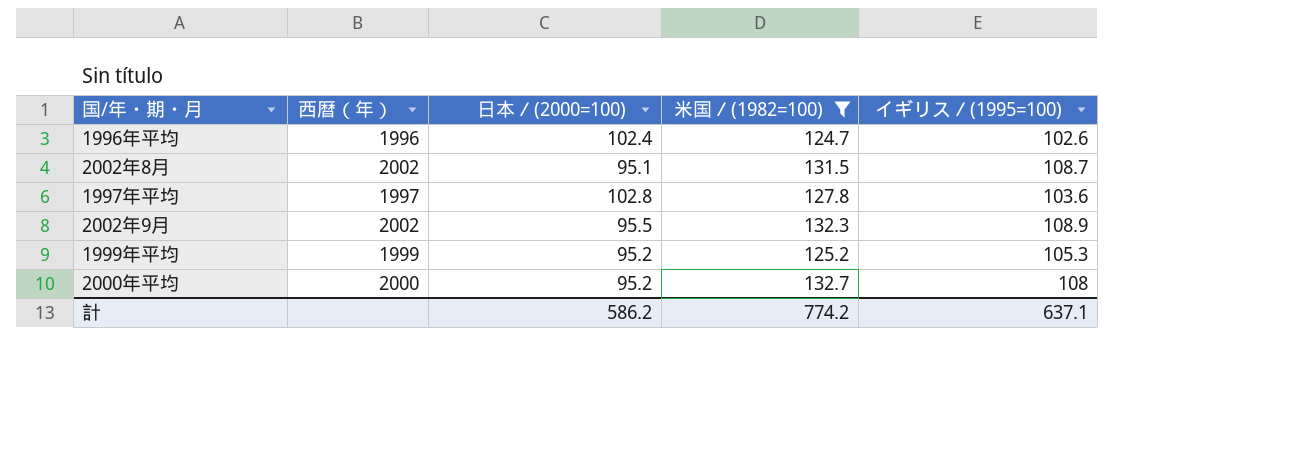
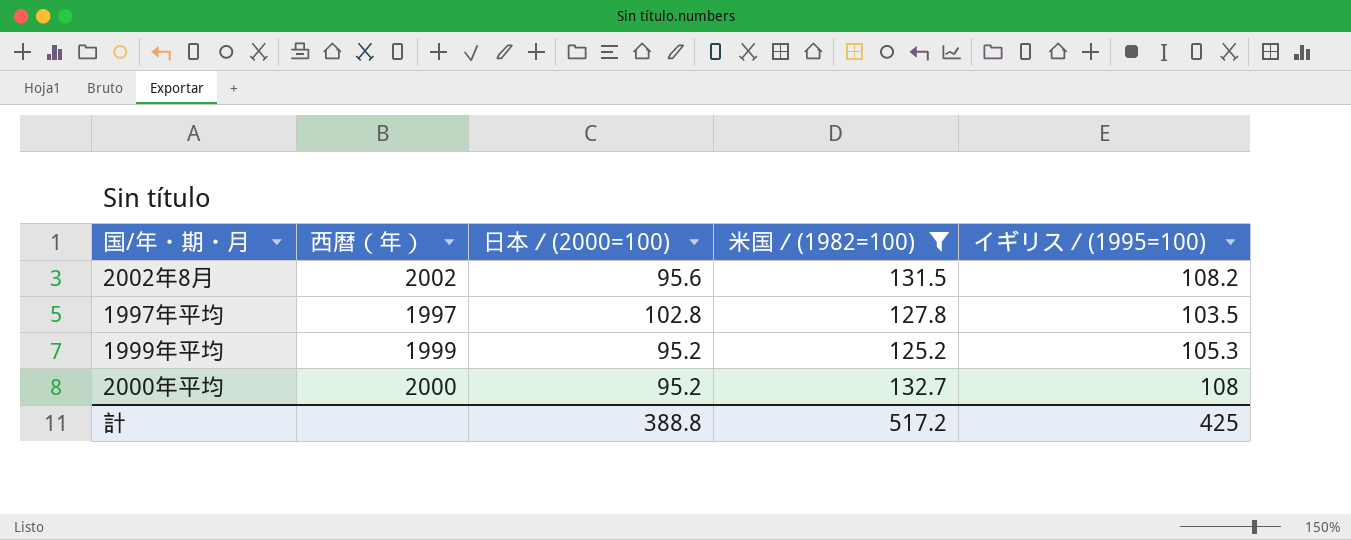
row 1996年平均: 1996 | 102.4 | 124.7 | 102.6 -> none
row 2002年9月: 2002 | 95.5 | 132.3 | 108.9 -> none
2002年8月 | 日本／(2000=100): 95.1 -> 95.6
2002年8月 | イギリス／(1995=100): 108.7 -> 108.2
1997年平均 | イギリス／(1995=100): 103.6 -> 103.5
計 | 日本／(2000=100): 586.2 -> 388.8
計 | 米国／(1982=100): 774.2 -> 517.2
計 | イギリス／(1995=100): 637.1 -> 425

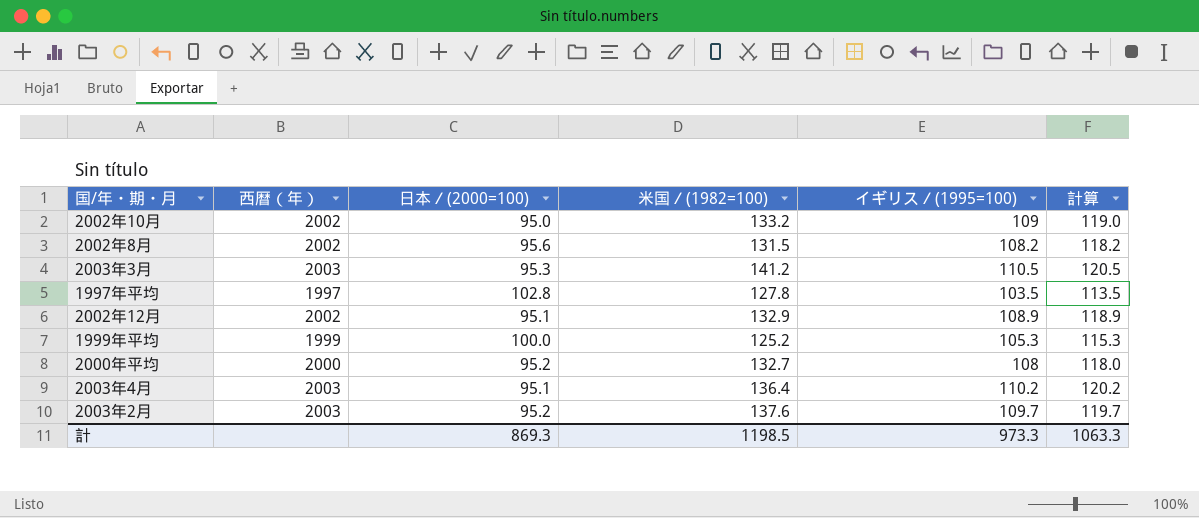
filter: 米国／(1982=100) <= 132.7 -> none
column 計算 | formula: none -> [イギリス／(1995=100)] + 10
1999年平均 | 日本／(2000=100): 95.2 -> 100.0
計 | 日本／(2000=100): 388.8 -> 869.3
計 | 米国／(1982=100): 517.2 -> 1198.5
計 | イギリス／(1995=100): 425 -> 973.3

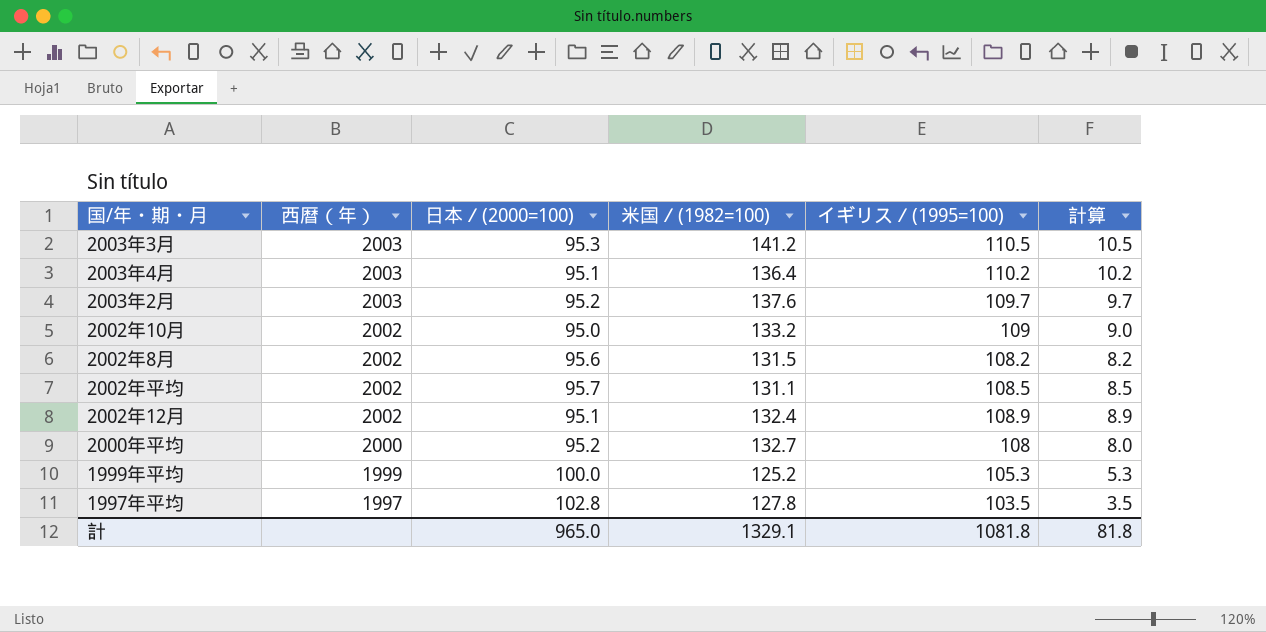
row order: none -> 西暦（年） descending
column 計算 | formula: [イギリス／(1995=100)] + 10 -> [イギリス／(1995=100)] - 100
row 2002年平均: none -> 2002 | 95.7 | 131.1 | 108.5 | 8.5
2002年12月 | 米国／(1982=100): 132.9 -> 132.4
計 | 日本／(2000=100): 869.3 -> 965.0
計 | 米国／(1982=100): 1198.5 -> 1329.1
計 | イギリス／(1995=100): 973.3 -> 1081.8
計 | 計算: 1063.3 -> 81.8

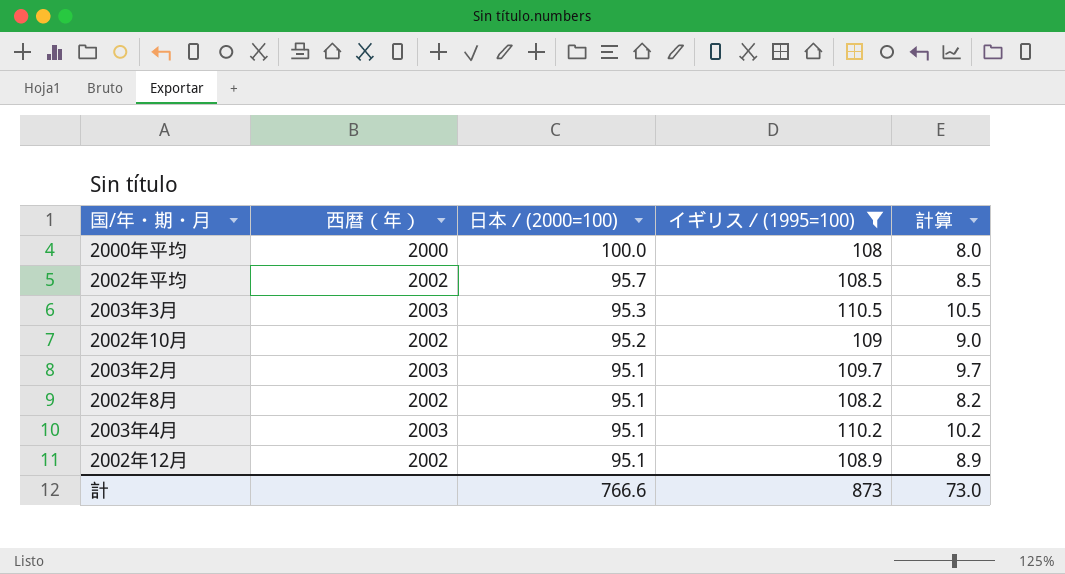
filter: none -> イギリス／(1995=100) >= 108
row order: 西暦（年） descending -> 日本／(2000=100) descending
column 米国／(1982=100) | position: 4 -> none
2000年平均 | 日本／(2000=100): 95.2 -> 100.0
2002年10月 | 日本／(2000=100): 95.0 -> 95.2
2003年2月 | 日本／(2000=100): 95.2 -> 95.1
2002年8月 | 日本／(2000=100): 95.6 -> 95.1
計 | 日本／(2000=100): 965.0 -> 766.6
計 | イギリス／(1995=100): 1081.8 -> 873
計 | 計算: 81.8 -> 73.0

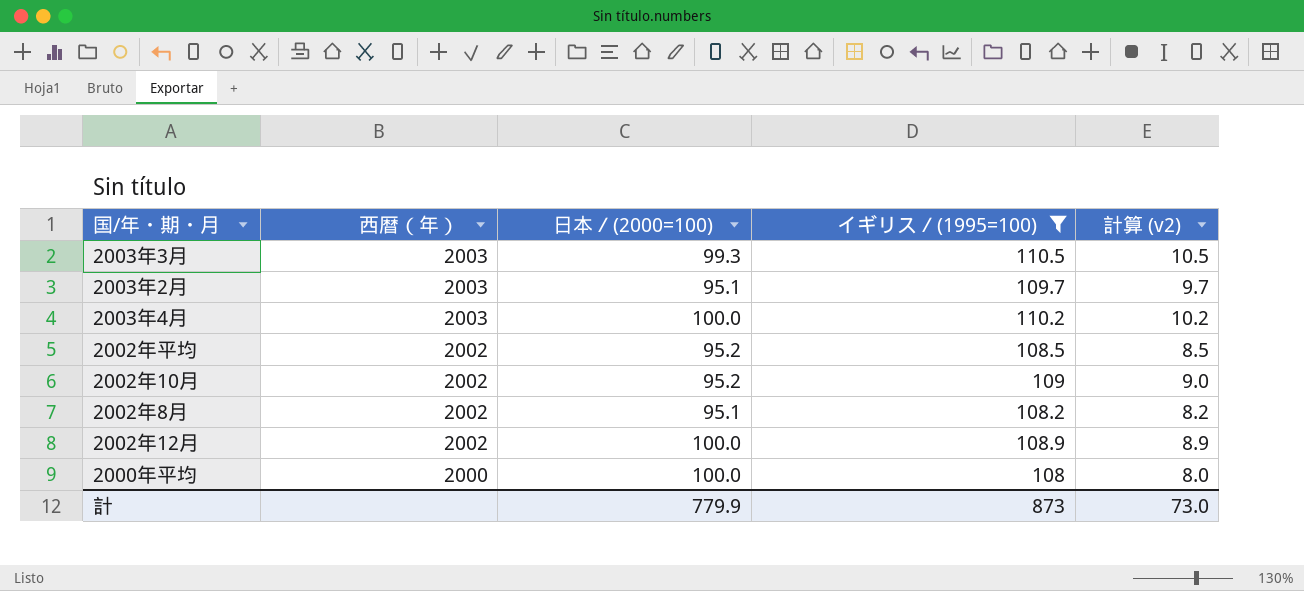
row order: 日本／(2000=100) descending -> 西暦（年） descending
column name: 計算 -> 計算 (v2)
2003年3月 | 日本／(2000=100): 95.3 -> 99.3
2003年4月 | 日本／(2000=100): 95.1 -> 100.0
2002年平均 | 日本／(2000=100): 95.7 -> 95.2
2002年12月 | 日本／(2000=100): 95.1 -> 100.0
計 | 日本／(2000=100): 766.6 -> 779.9

